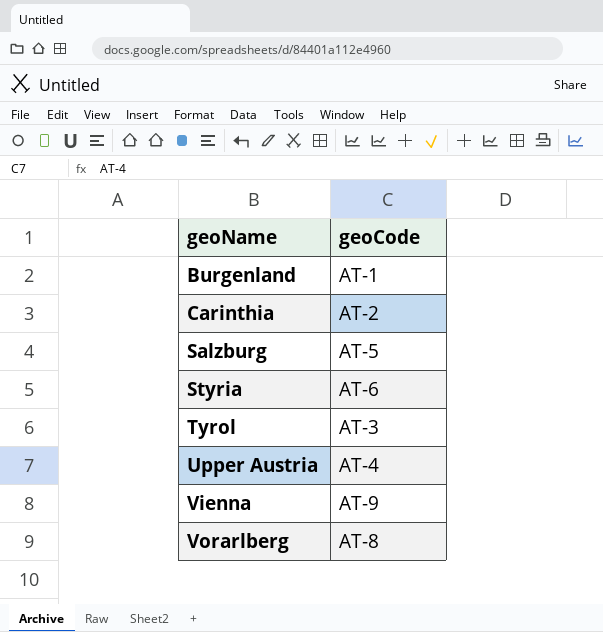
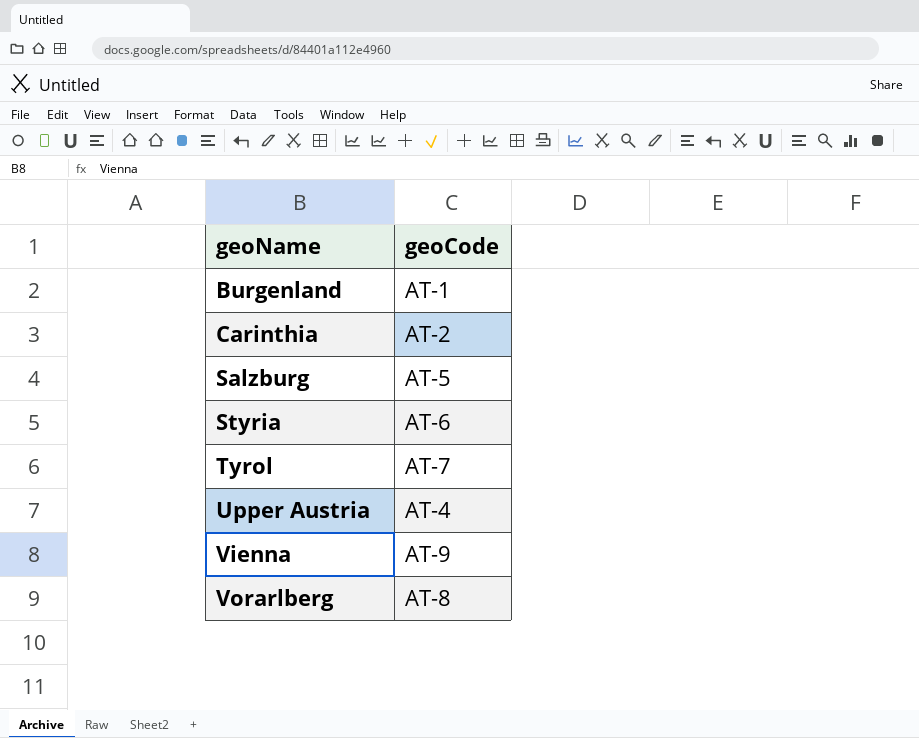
Tyrol | geoCode: AT-3 -> AT-7

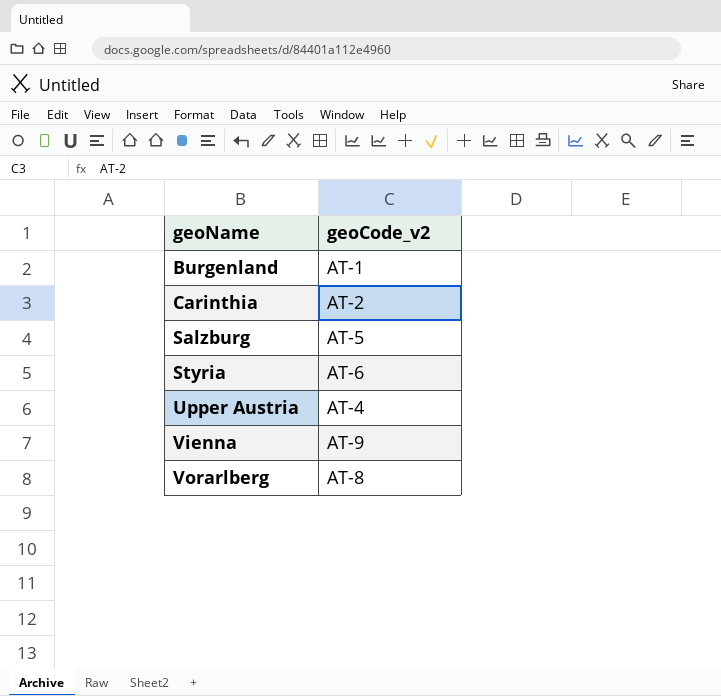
column name: geoCode -> geoCode_v2
row Tyrol: AT-7 -> none

